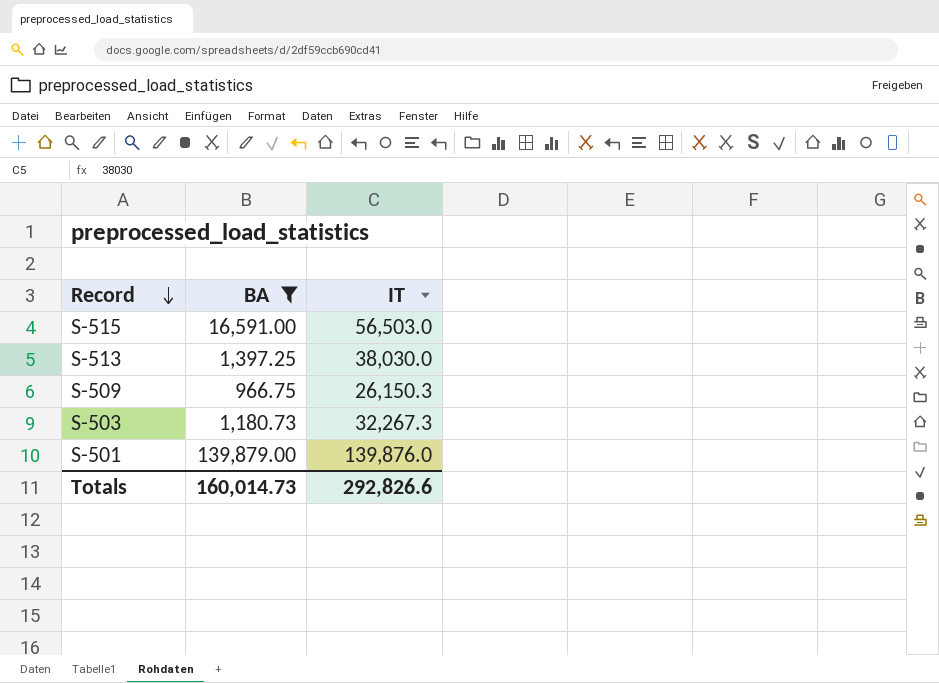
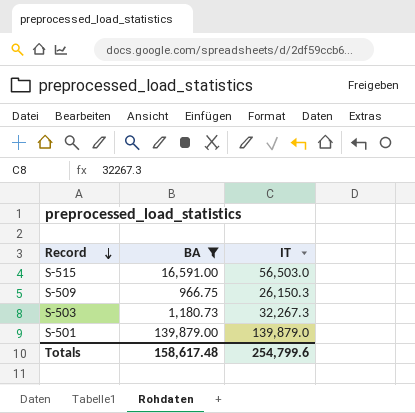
row S-513: 1,397.25 | 38,030.0 -> none
S-501 | IT: 139,876.0 -> 139,879.0
Totals | BA: 160,014.73 -> 158,617.48
Totals | IT: 292,826.6 -> 254,799.6

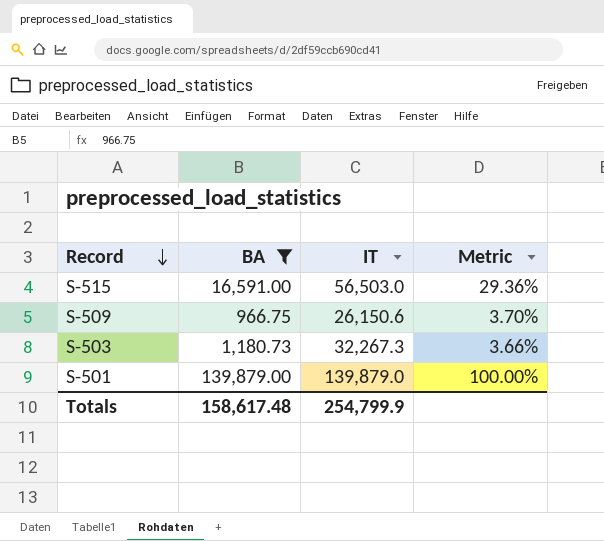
column Metric | formula: none -> [BA] / [IT]
S-509 | IT: 26,150.3 -> 26,150.6
Totals | IT: 254,799.6 -> 254,799.9

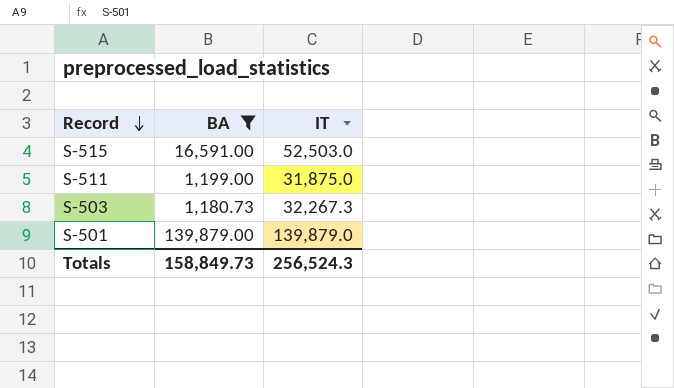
column Metric | formula: [BA] / [IT] -> none
row S-509: 966.75 | 26,150.6 | 3.70% -> none
S-515 | IT: 56,503.0 -> 52,503.0
row S-511: none -> 1,199.00 | 31,875.0
Totals | BA: 158,617.48 -> 158,849.73
Totals | IT: 254,799.9 -> 256,524.3

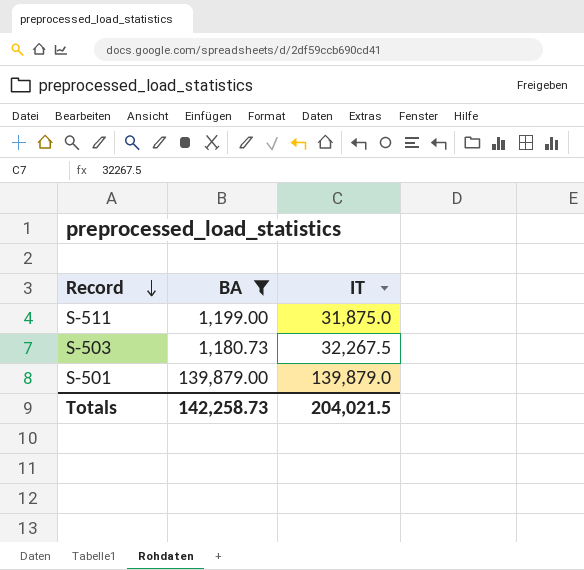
row S-515: 16,591.00 | 52,503.0 -> none
S-503 | IT: 32,267.3 -> 32,267.5
Totals | BA: 158,849.73 -> 142,258.73
Totals | IT: 256,524.3 -> 204,021.5

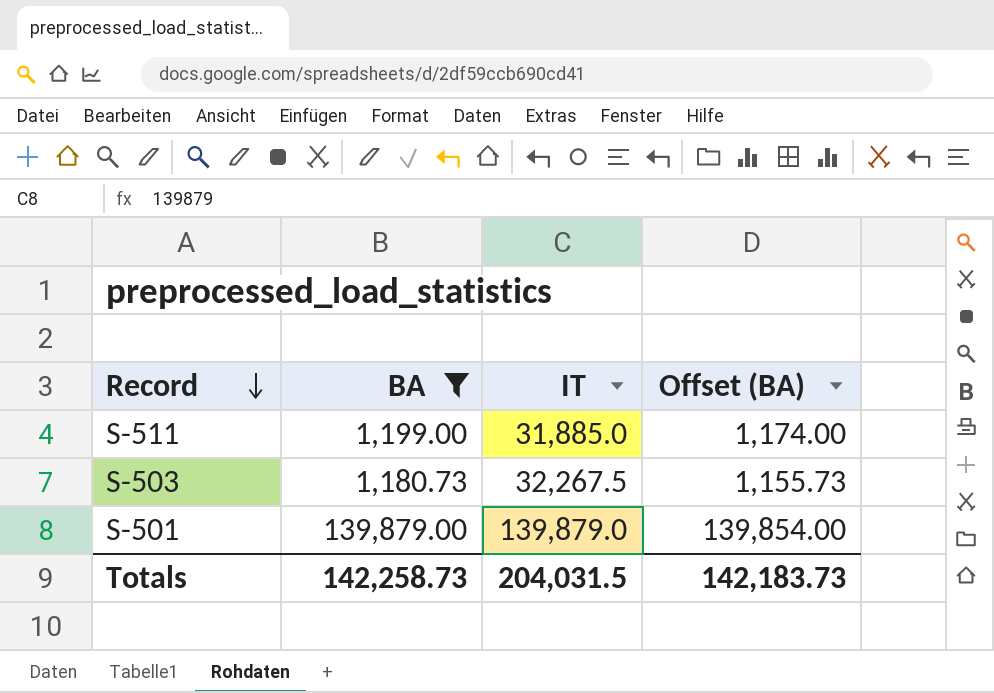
column Offset (BA) | formula: none -> [BA] - 25
S-511 | IT: 31,875.0 -> 31,885.0
Totals | IT: 204,021.5 -> 204,031.5

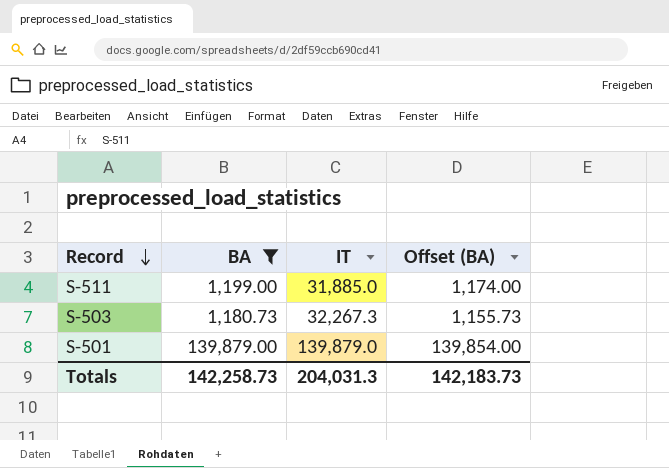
S-503 | IT: 32,267.5 -> 32,267.3
Totals | IT: 204,031.5 -> 204,031.3

